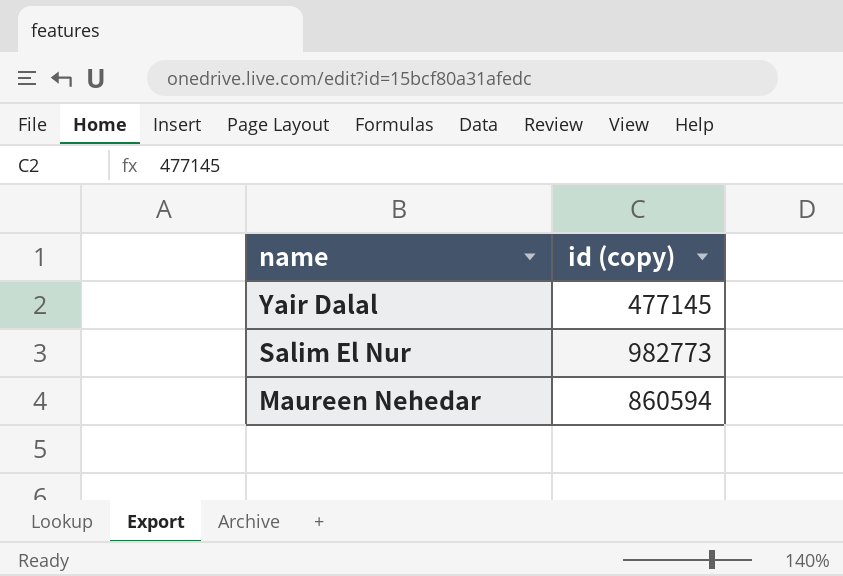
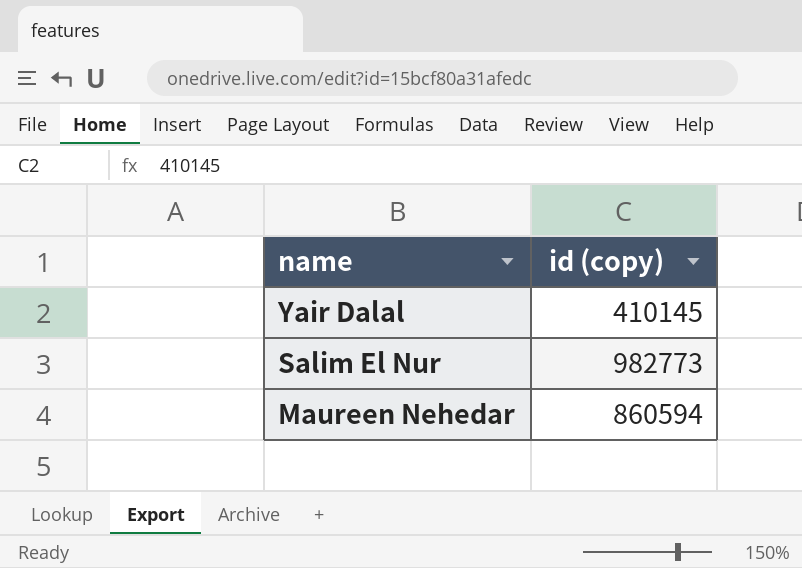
Yair Dalal | id (copy): 477145 -> 410145

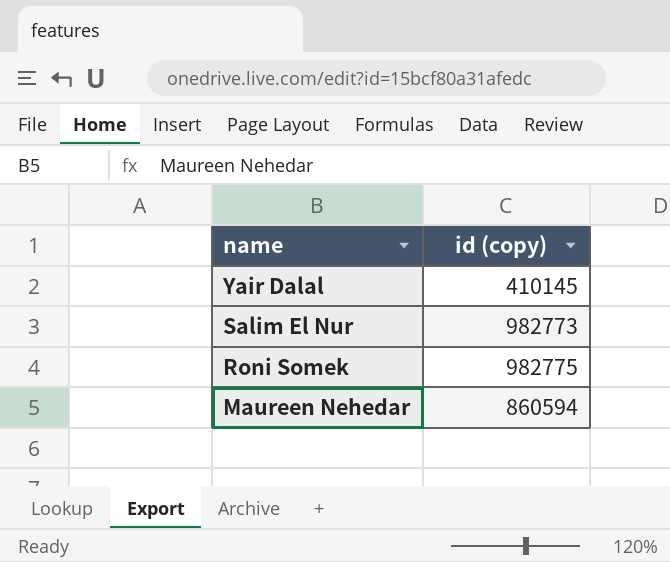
row Roni Somek: none -> 982775

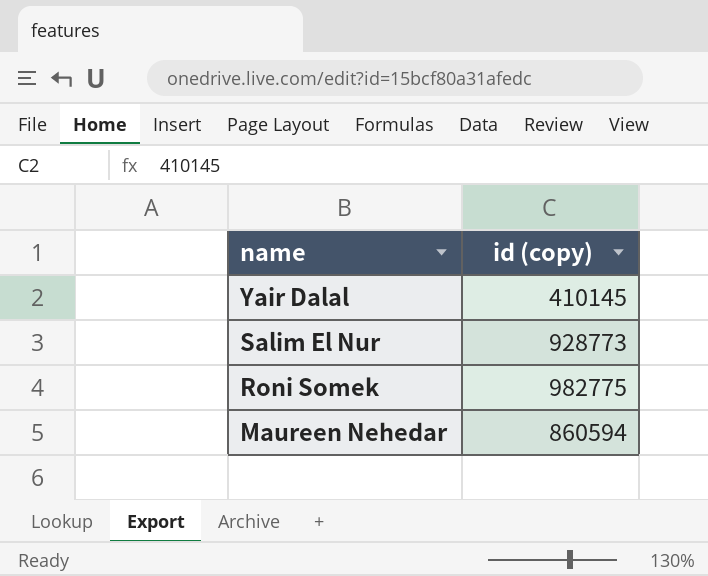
Salim El Nur | id (copy): 982773 -> 928773

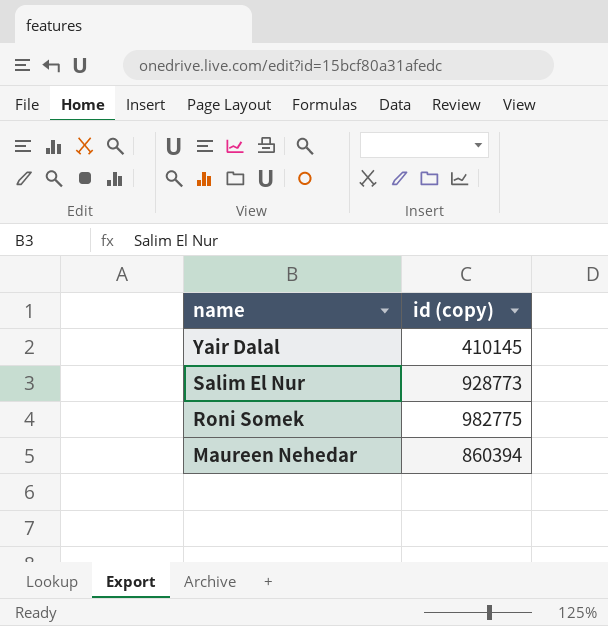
Maureen Nehedar | id (copy): 860594 -> 860394

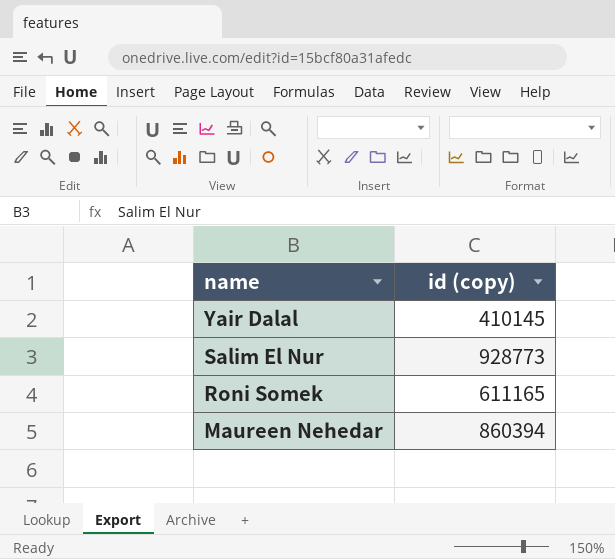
Roni Somek | id (copy): 982775 -> 611165

